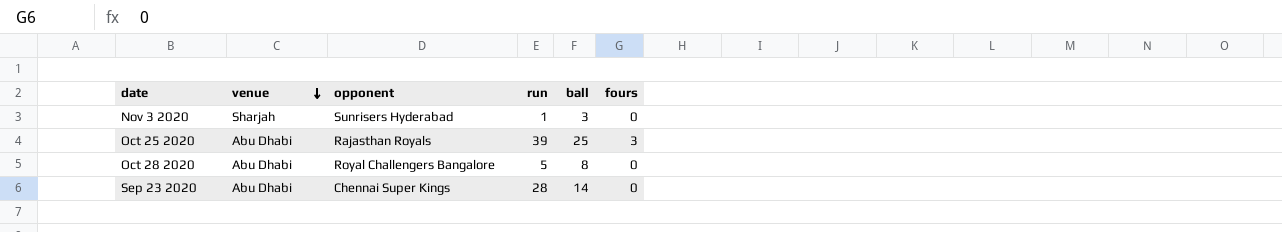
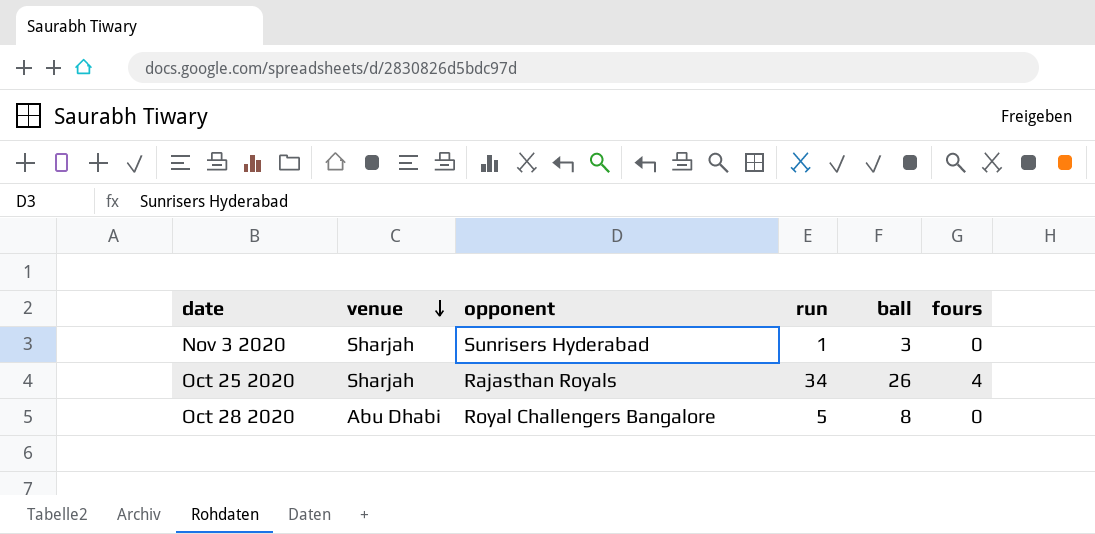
row Sep 23 2020: Abu Dhabi | Chennai Super Kings | 28 | 14 | 0 -> none
Oct 25 2020 | venue: Abu Dhabi -> Sharjah
Oct 25 2020 | run: 39 -> 34
Oct 25 2020 | ball: 25 -> 26
Oct 25 2020 | fours: 3 -> 4

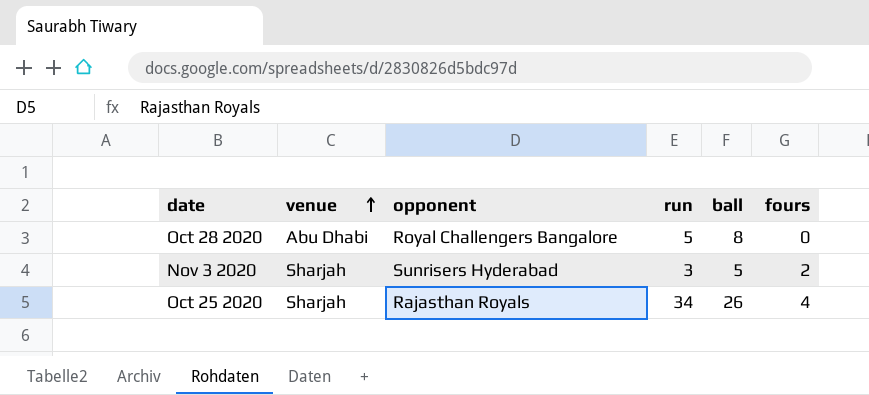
row order: venue descending -> venue ascending
Nov 3 2020 | run: 1 -> 3
Nov 3 2020 | ball: 3 -> 5
Nov 3 2020 | fours: 0 -> 2

